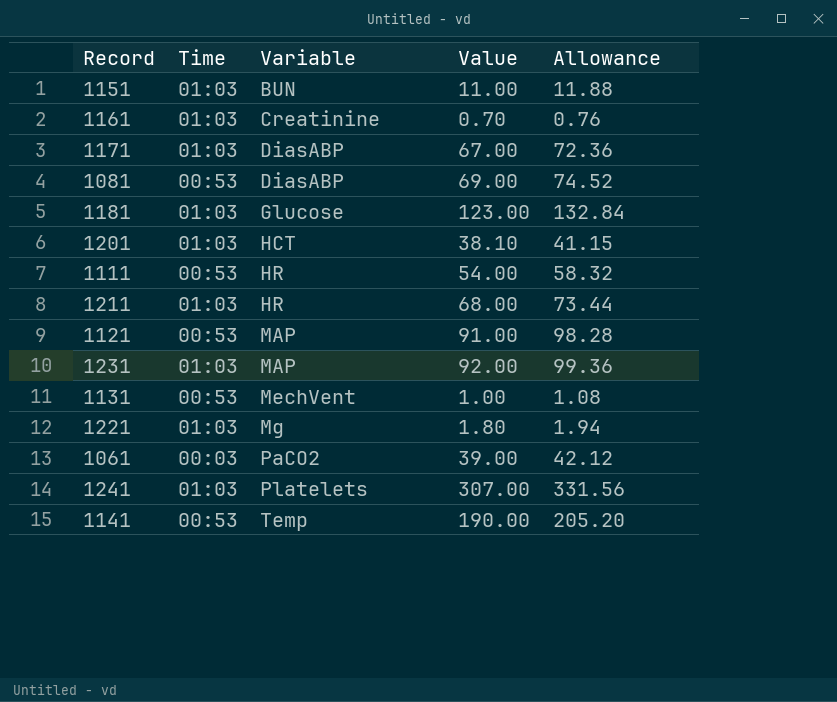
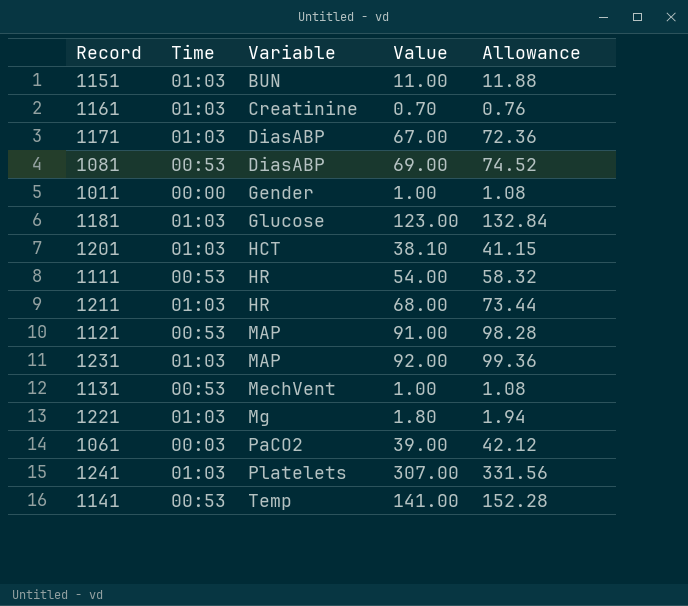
row 1011: none -> 00:00 | Gender | 1.00 | 1.08
1141 | Value: 190.00 -> 141.00
1141 | Allowance: 205.20 -> 152.28

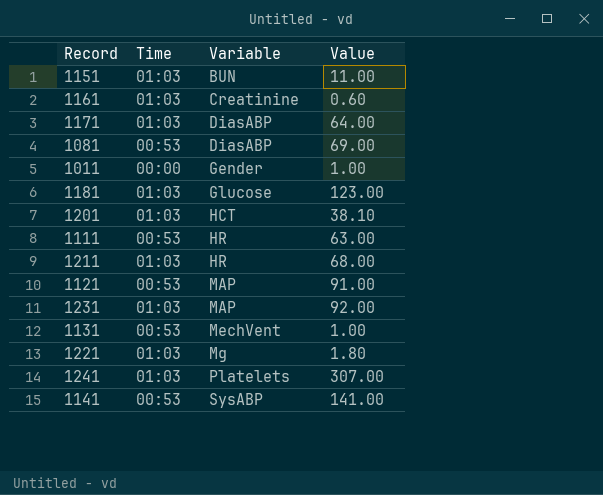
column Allowance | formula: [Value] * 1.08 -> none
row 1061: 00:03 | PaCO2 | 39.00 | 42.12 -> none
1161 | Value: 0.70 -> 0.60
1171 | Value: 67.00 -> 64.00
1111 | Value: 54.00 -> 63.00
1141 | Variable: Temp -> SysABP

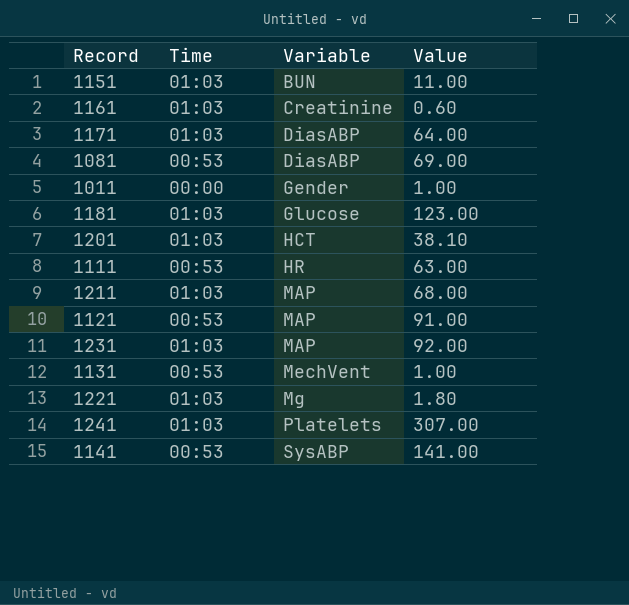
1211 | Variable: HR -> MAP

